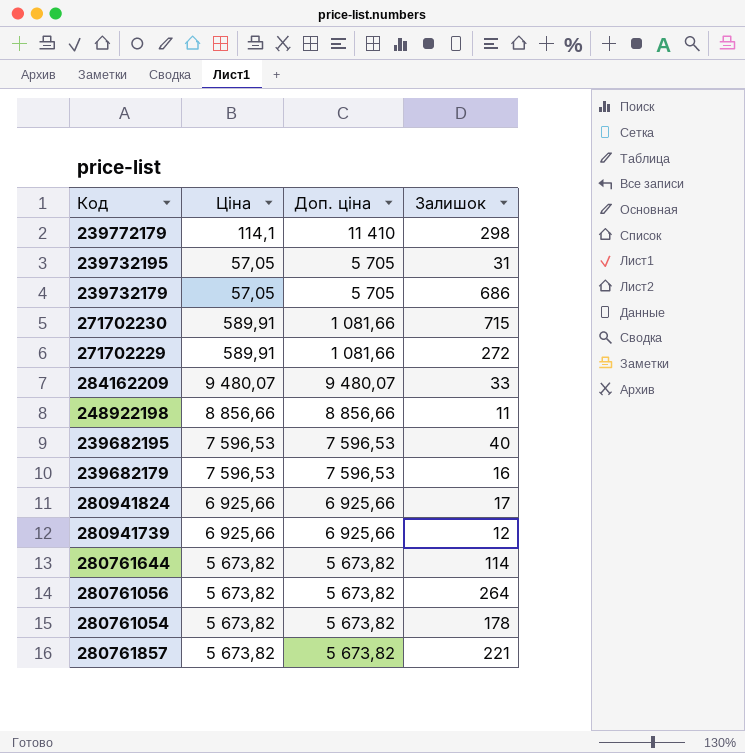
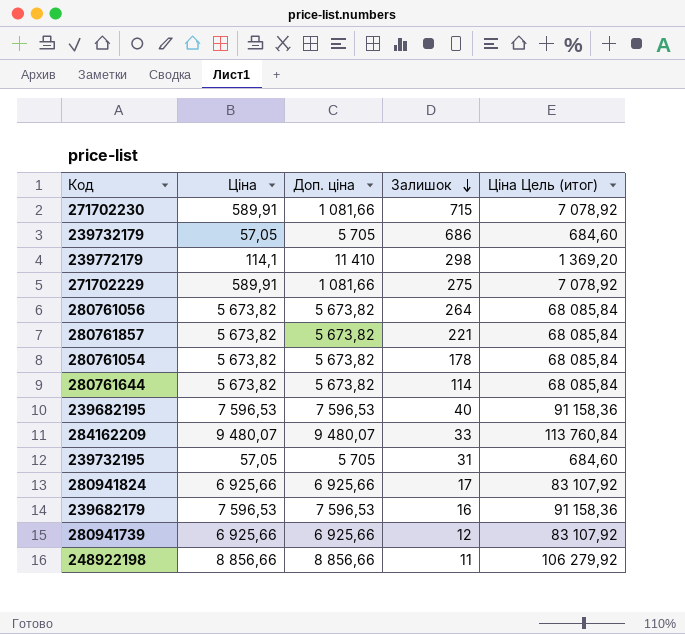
row order: none -> Залишок descending
column Ціна Цель (итог) | formula: none -> [Ціна] * 12
271702229 | Залишок: 272 -> 275

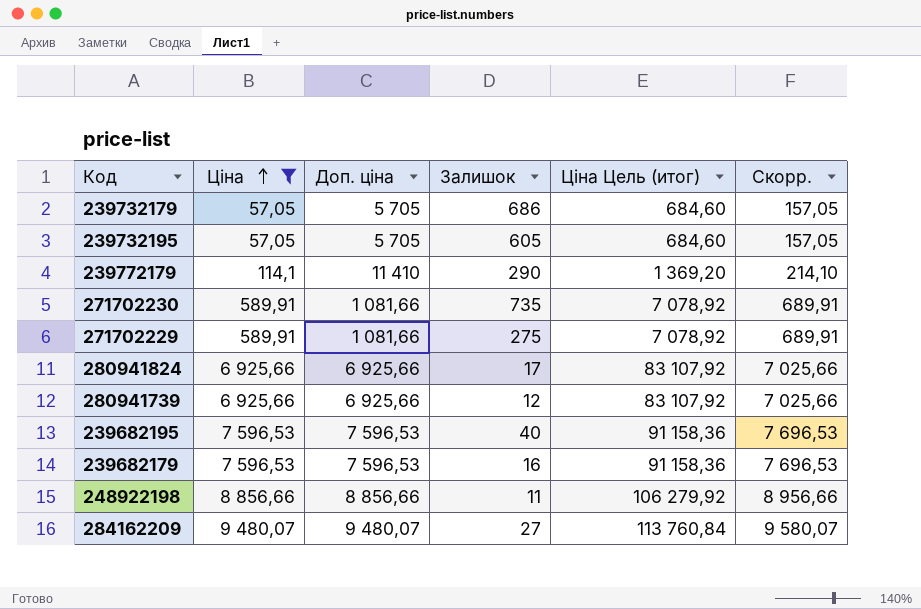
filter: none -> Ціна != 5 673,82
row order: Залишок descending -> Ціна ascending
column Скорр. | formula: none -> [Ціна] + 100
239732195 | Залишок: 31 -> 605
239772179 | Залишок: 298 -> 290
271702230 | Залишок: 715 -> 735
284162209 | Залишок: 33 -> 27

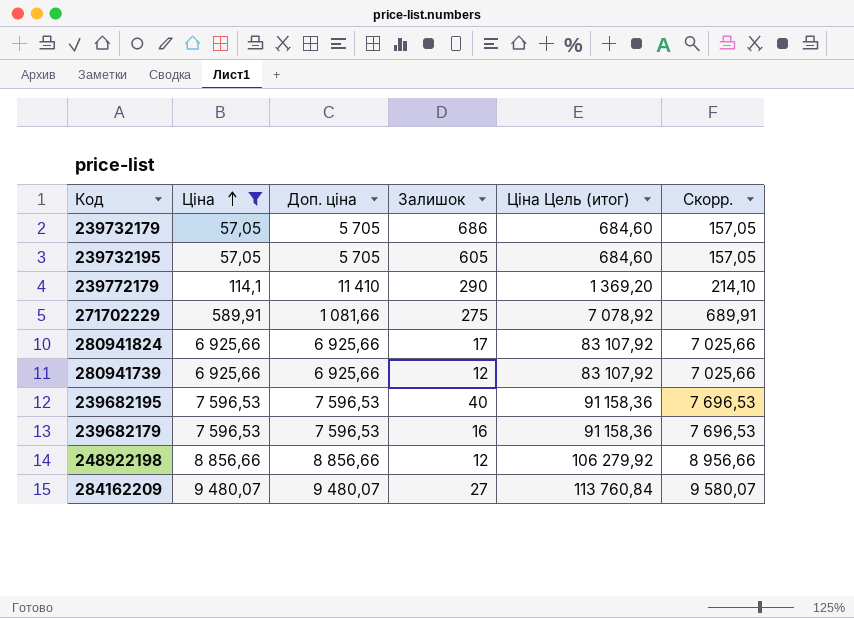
row 271702230: 589,91 | 1 081,66 | 735 | 7 078,92 | 689,91 -> none
248922198 | Залишок: 11 -> 12

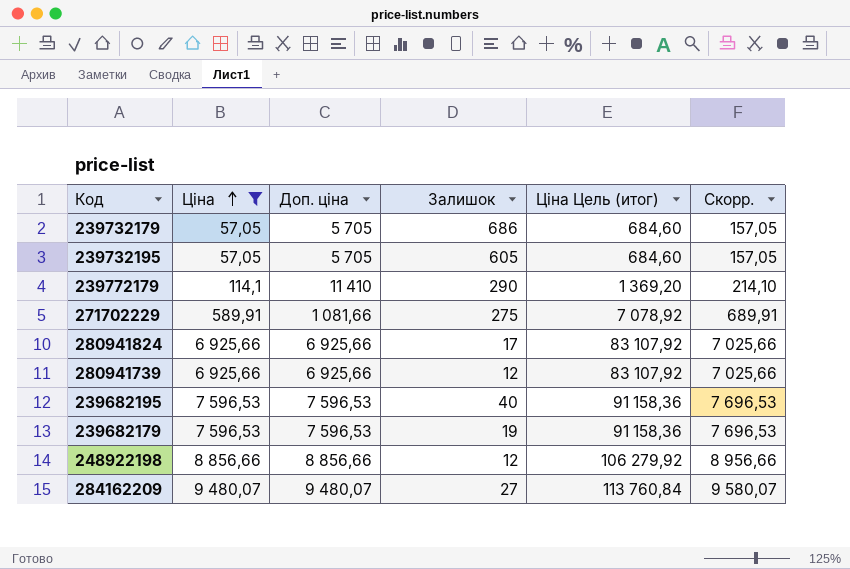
239682179 | Залишок: 16 -> 19

